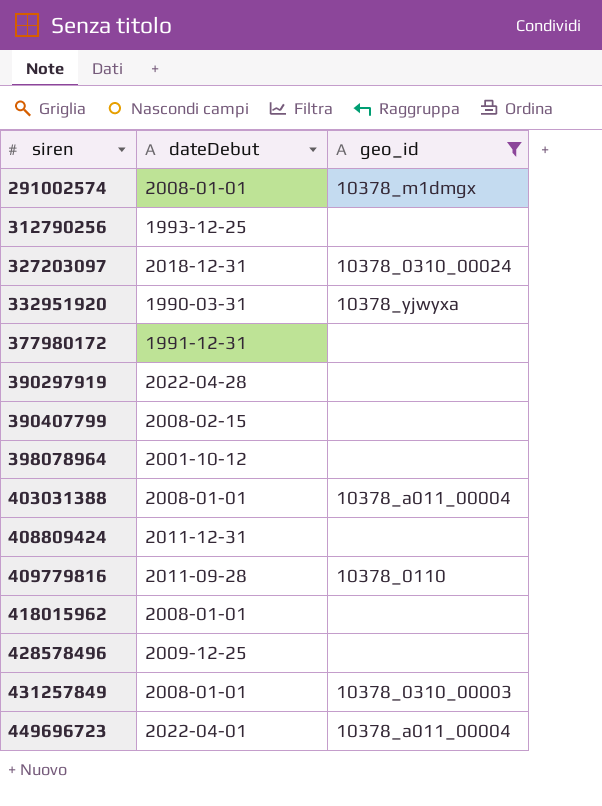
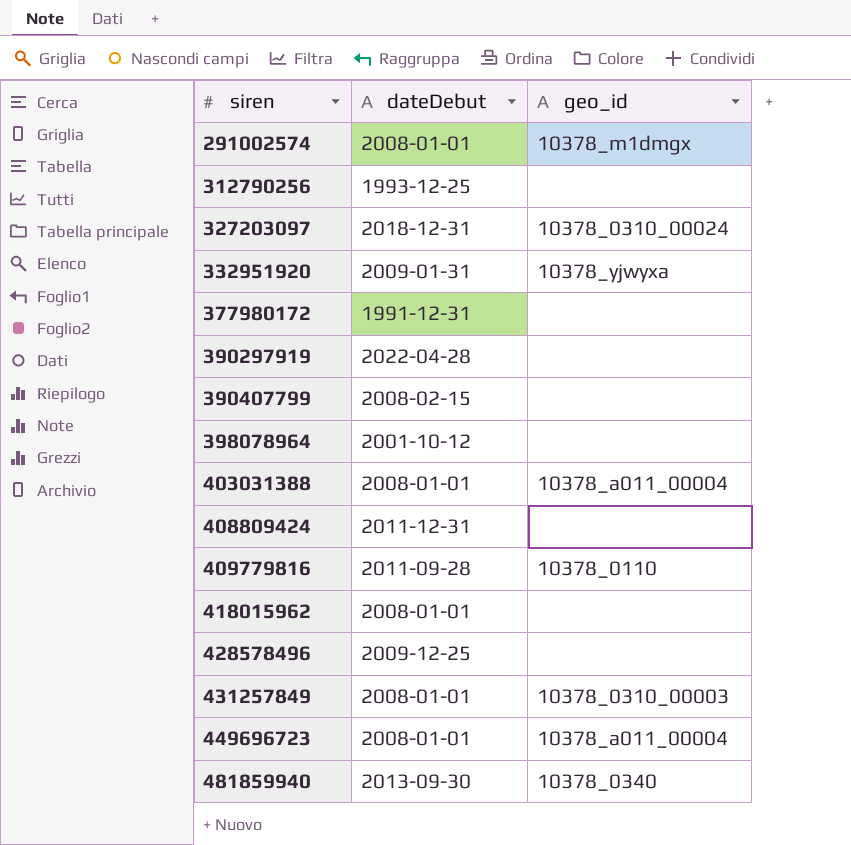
filter: geo_id != 10378_0340 -> none
332951920 | dateDebut: 1990-03-31 -> 2009-01-31
449696723 | dateDebut: 2022-04-01 -> 2008-01-01

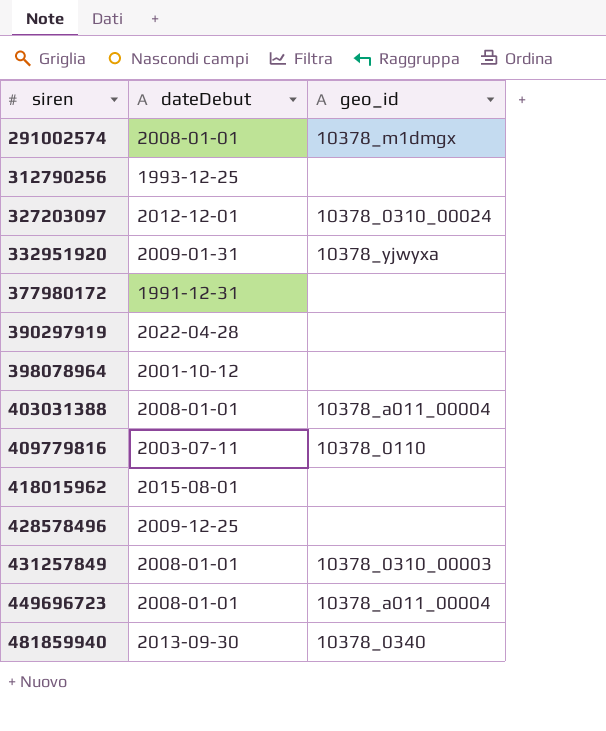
row 390407799: 2008-02-15 | none -> none
row 408809424: 2011-12-31 | none -> none
327203097 | dateDebut: 2018-12-31 -> 2012-12-01
409779816 | dateDebut: 2011-09-28 -> 2003-07-11
418015962 | dateDebut: 2008-01-01 -> 2015-08-01

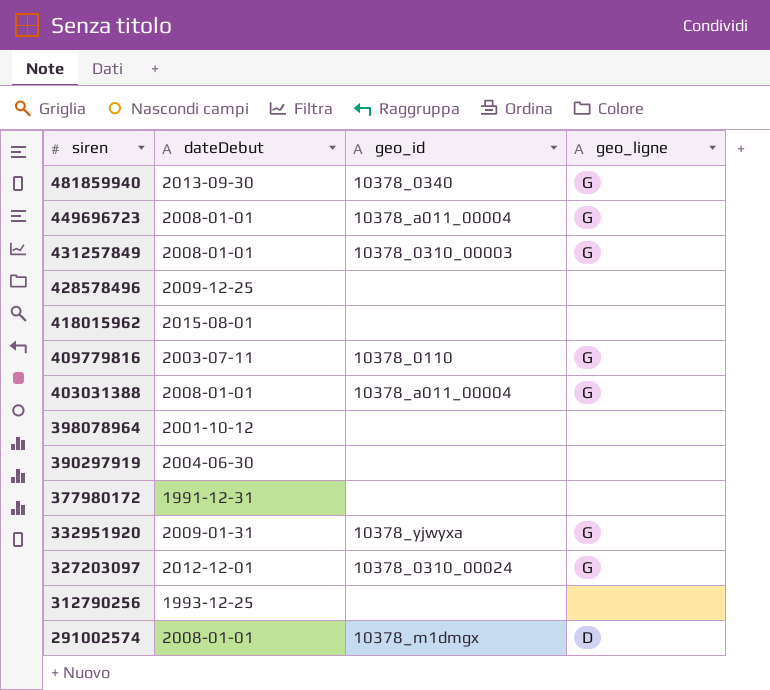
row order: siren ascending -> siren descending
column geo_ligne | position: none -> 4
390297919 | dateDebut: 2022-04-28 -> 2004-06-30

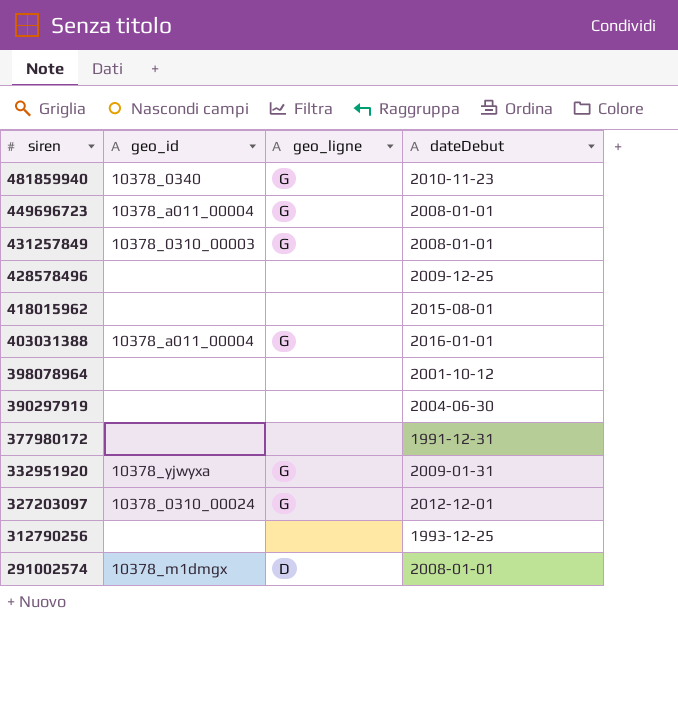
column dateDebut | position: 2 -> 4
row 409779816: 2003-07-11 | 10378_0110 | G -> none
481859940 | dateDebut: 2013-09-30 -> 2010-11-23
403031388 | dateDebut: 2008-01-01 -> 2016-01-01

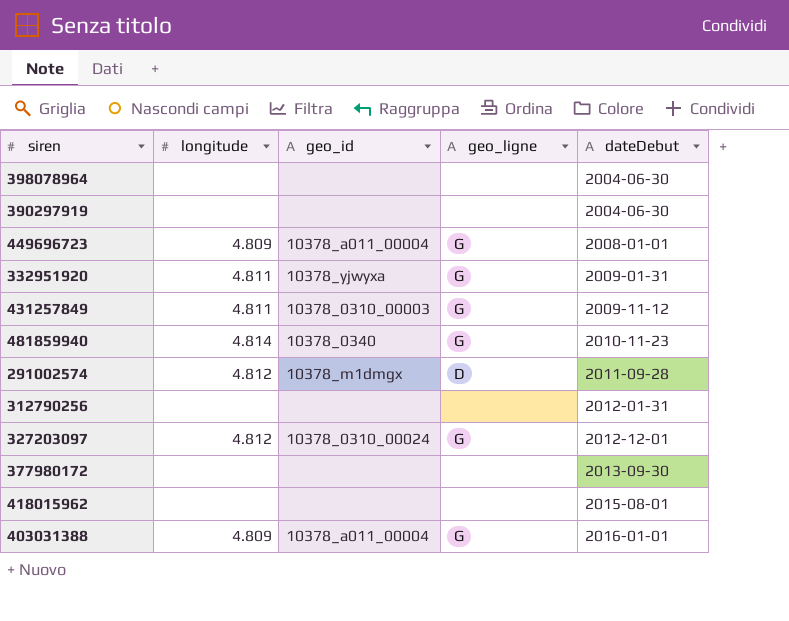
row order: siren descending -> dateDebut ascending
column longitude | position: none -> 2
row 428578496: none | none | 2009-12-25 -> none
398078964 | dateDebut: 2001-10-12 -> 2004-06-30
431257849 | dateDebut: 2008-01-01 -> 2009-11-12
291002574 | dateDebut: 2008-01-01 -> 2011-09-28
312790256 | dateDebut: 1993-12-25 -> 2012-01-31
377980172 | dateDebut: 1991-12-31 -> 2013-09-30

